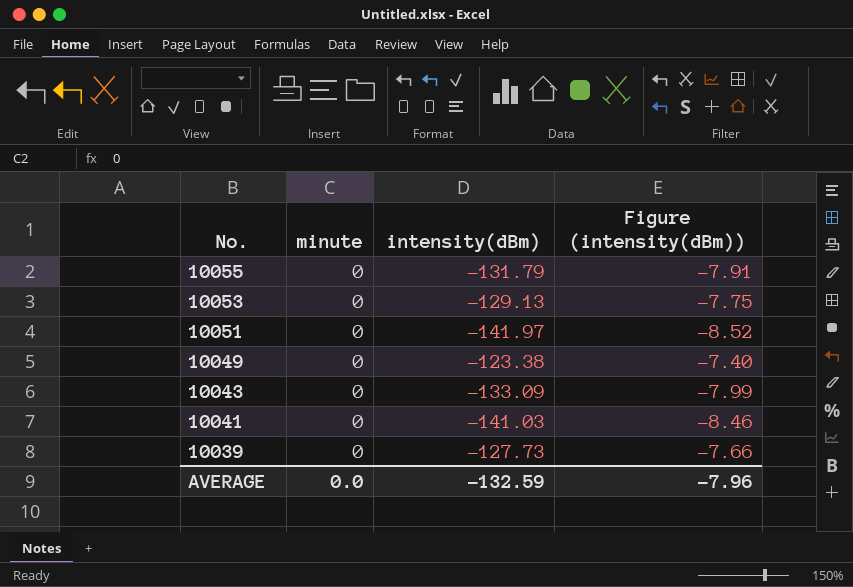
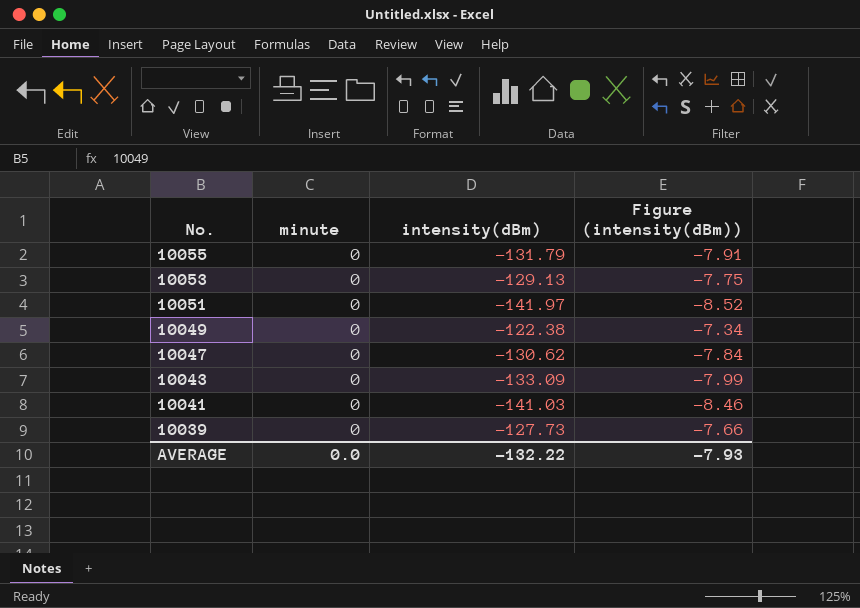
10049 | intensity(dBm): -123.38 -> -122.38
10049 | Figure (intensity(dBm)): -7.40 -> -7.34
row 10047: none -> 0 | -130.62 | -7.84
AVERAGE | intensity(dBm): -132.59 -> -132.22
AVERAGE | Figure (intensity(dBm)): -7.96 -> -7.93

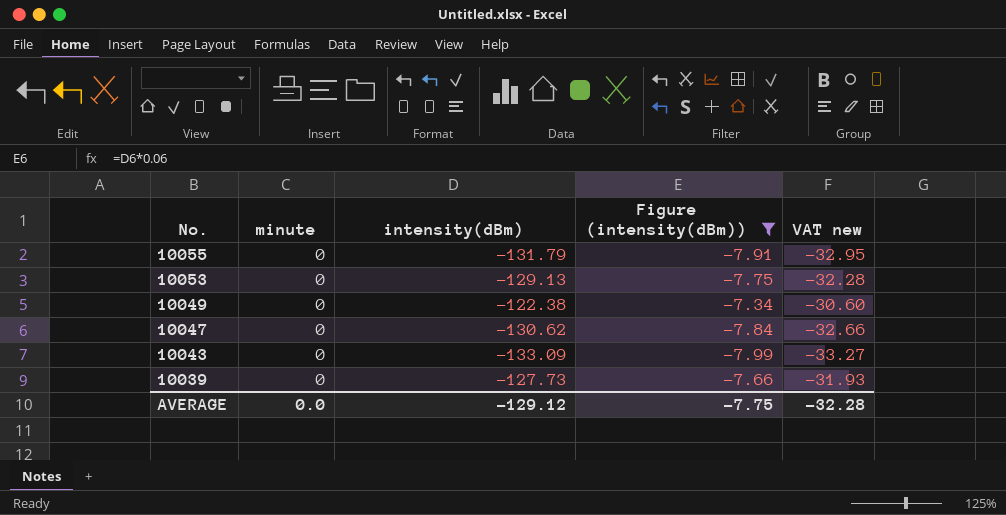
filter: none -> Figure (intensity(dBm)) >= -7.99
column VAT new | formula: none -> [intensity(dBm)] * 0.25
AVERAGE | intensity(dBm): -132.22 -> -129.12
AVERAGE | Figure (intensity(dBm)): -7.93 -> -7.75

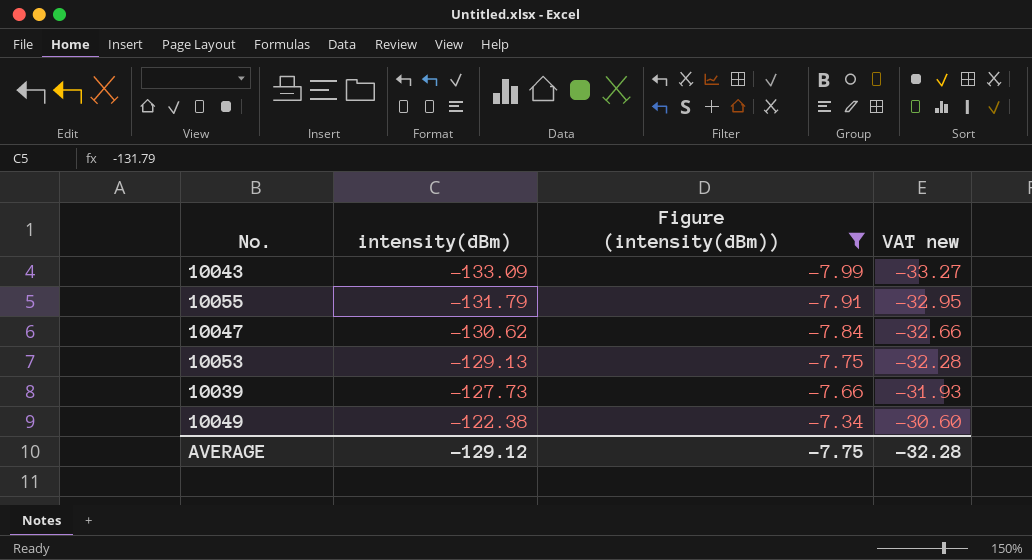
row order: No. descending -> intensity(dBm) ascending
column minute | position: 2 -> none

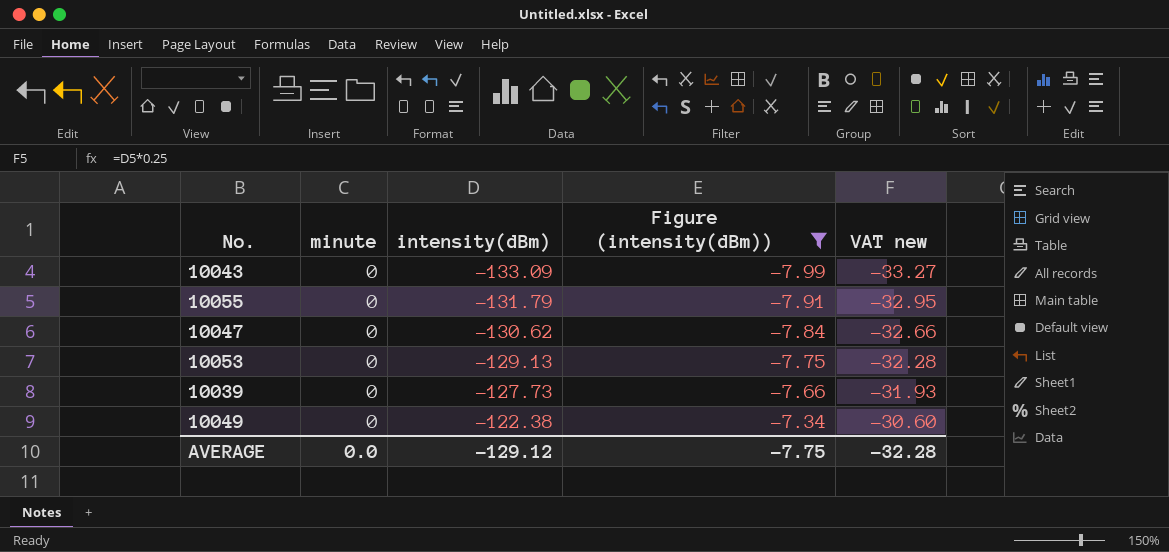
column minute | position: none -> 2

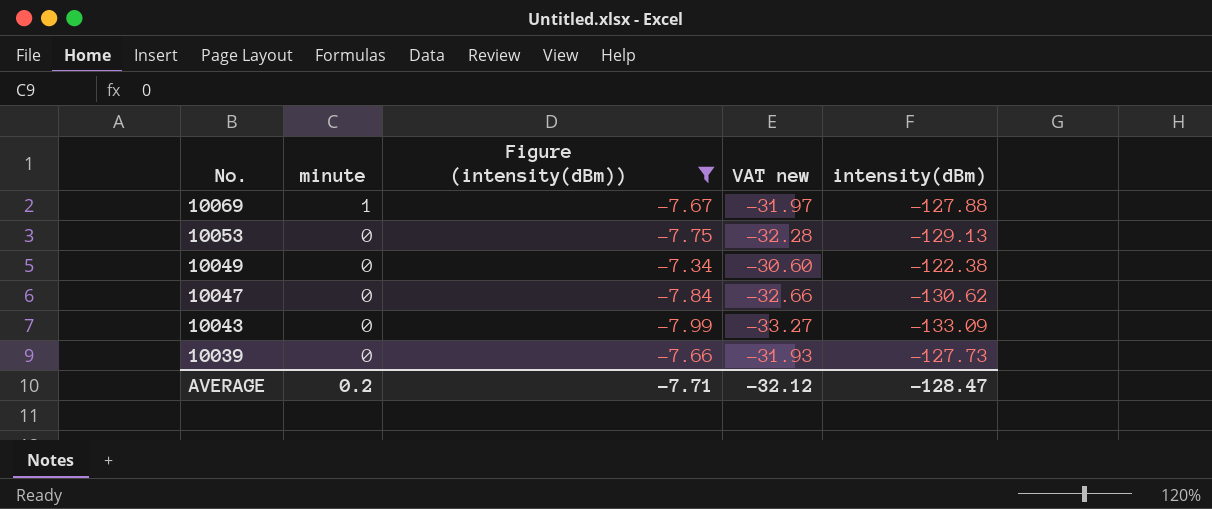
row order: intensity(dBm) ascending -> No. descending
column intensity(dBm) | position: 3 -> 5
row 10055: 0 | -131.79 | -7.91 | -32.95 -> none
row 10069: none -> 1 | -7.67 | -31.97 | -127.88
AVERAGE | minute: 0.0 -> 0.2
AVERAGE | Figure (intensity(dBm)): -7.75 -> -7.71
AVERAGE | VAT new: -32.28 -> -32.12
AVERAGE | intensity(dBm): -129.12 -> -128.47

